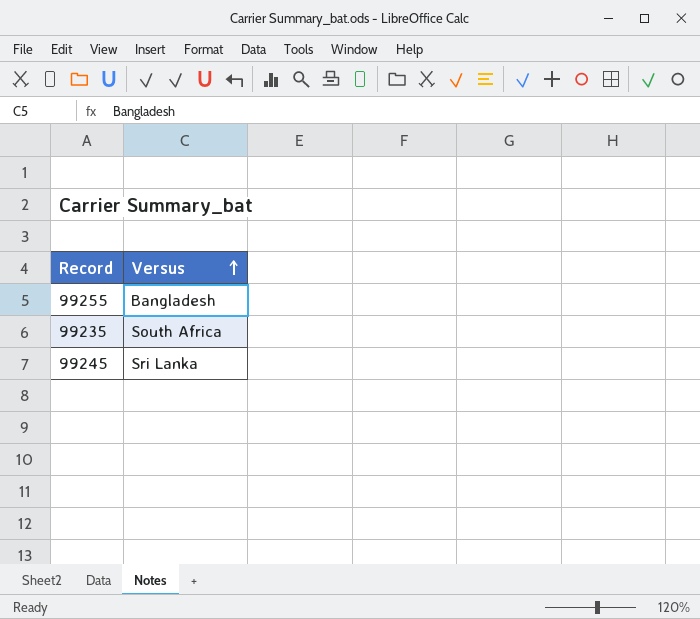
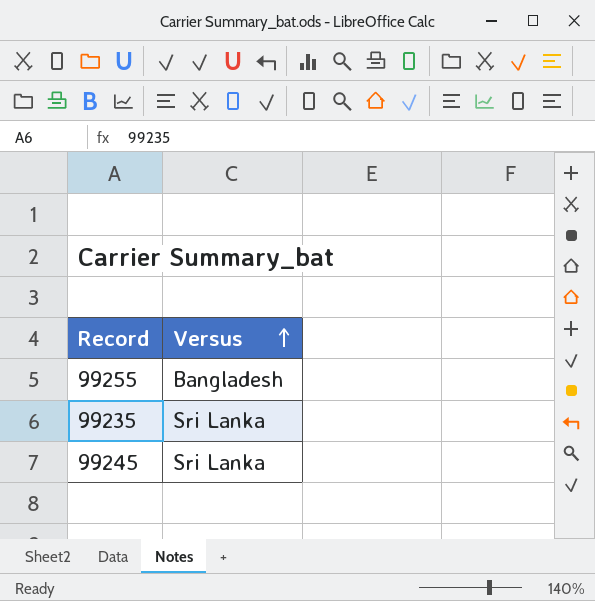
99235 | Versus: South Africa -> Sri Lanka

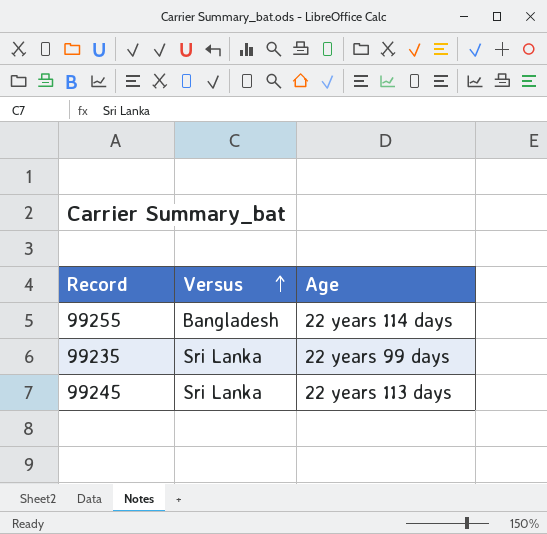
column Age | position: none -> 3

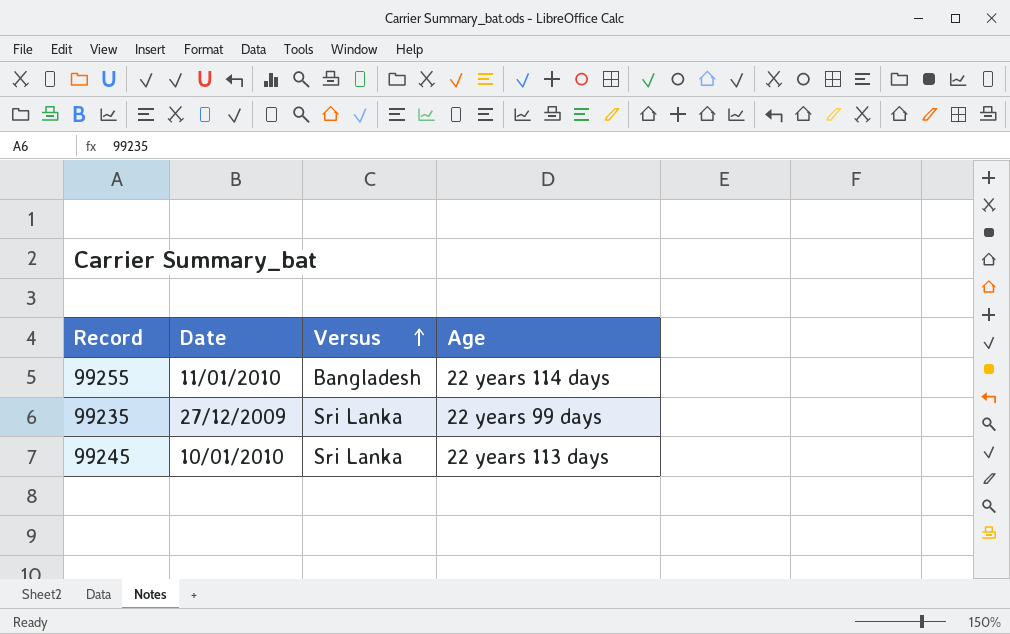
column Date | position: none -> 2

